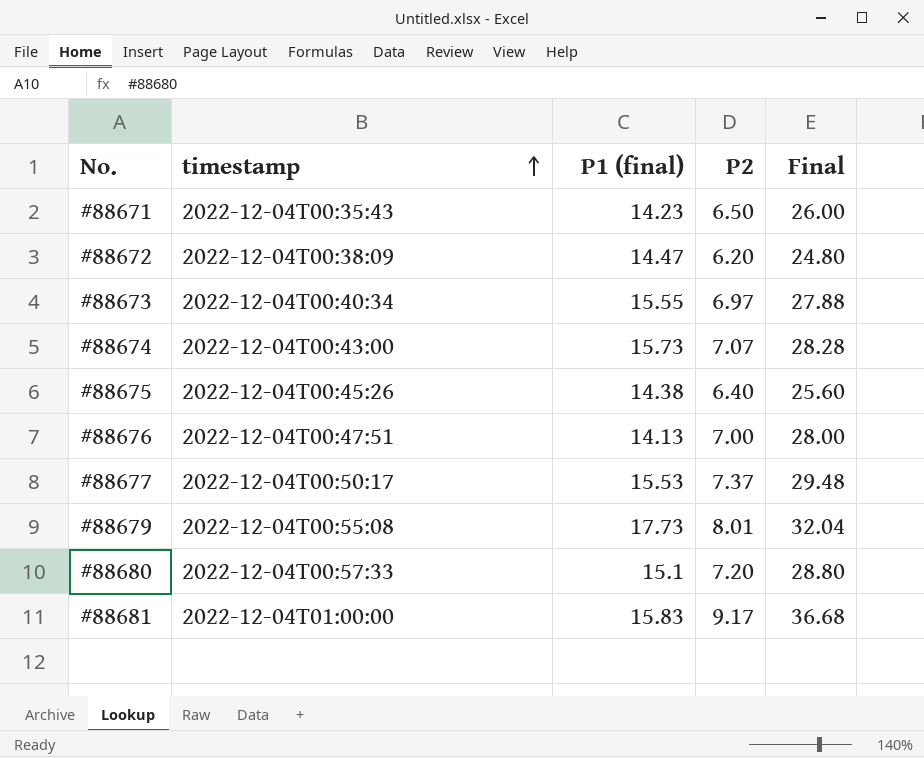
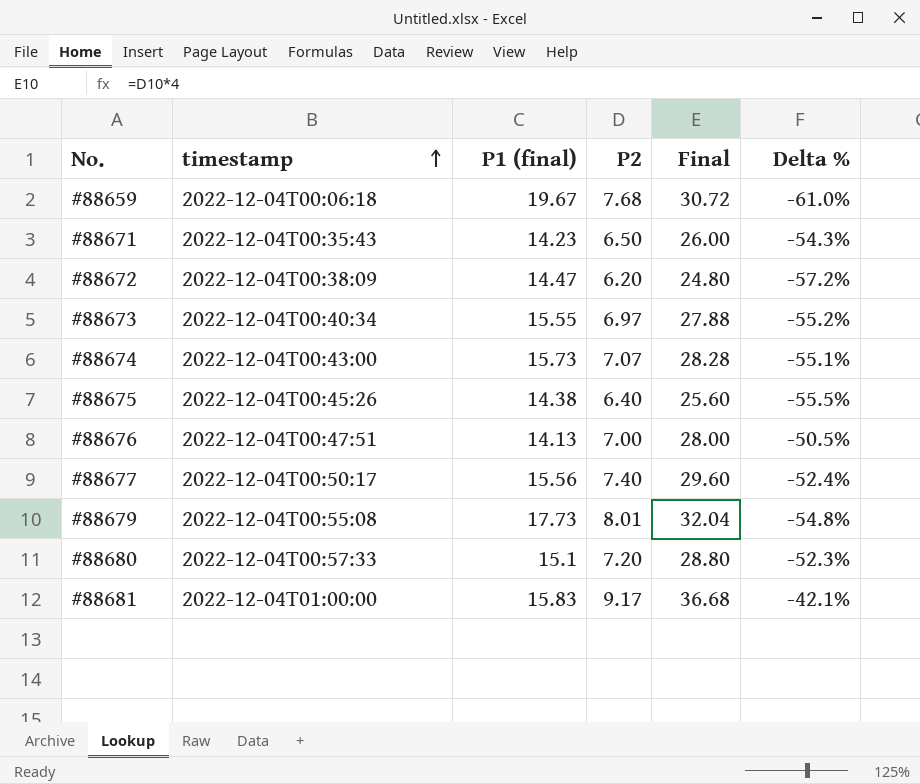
column Delta % | formula: none -> ([P2] - [P1 (final)]) / [P1 (final)]
row #88659: none -> 2022-12-04T00:06:18 | 19.67 | 7.68 | 30.72 | -61.0%
#88677 | P1 (final): 15.53 -> 15.56
#88677 | P2: 7.37 -> 7.40
#88677 | Final: 29.48 -> 29.60

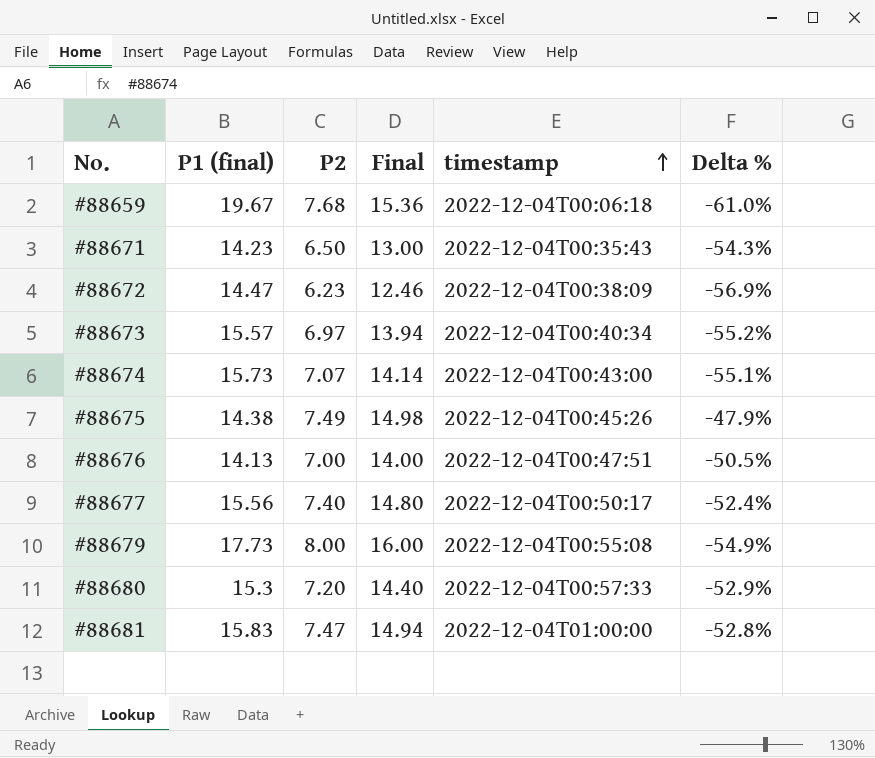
column Final | formula: [P2] * 4 -> [P2] * 2
column timestamp | position: 2 -> 5
#88672 | P2: 6.20 -> 6.23
#88672 | Delta %: -57.2% -> -56.9%
#88673 | P1 (final): 15.55 -> 15.57
#88675 | P2: 6.40 -> 7.49
#88675 | Delta %: -55.5% -> -47.9%
#88679 | P2: 8.01 -> 8.00
#88679 | Delta %: -54.8% -> -54.9%
#88680 | P1 (final): 15.1 -> 15.3
#88680 | Delta %: -52.3% -> -52.9%
#88681 | P2: 9.17 -> 7.47
#88681 | Delta %: -42.1% -> -52.8%

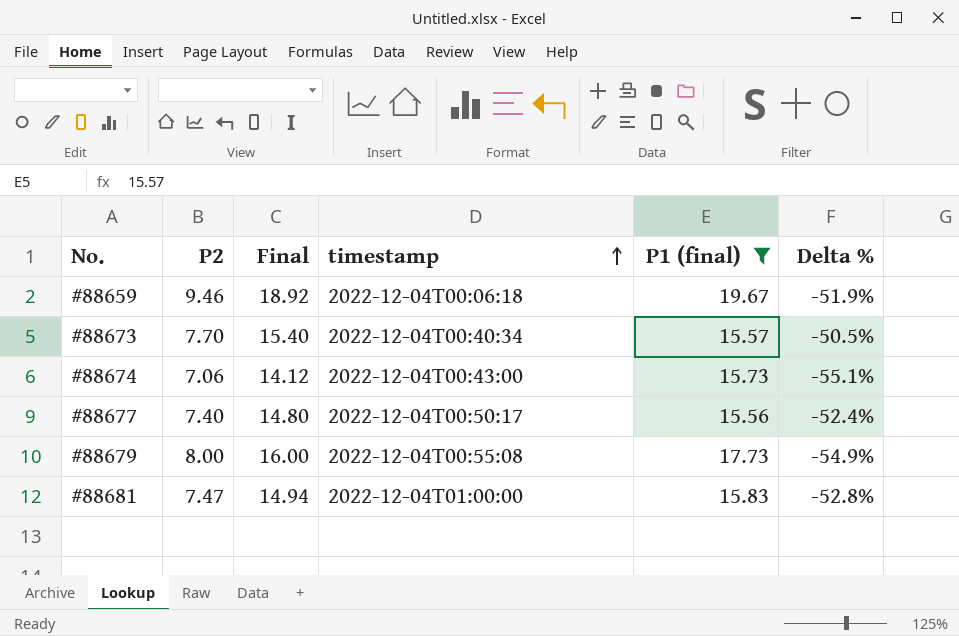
filter: none -> P1 (final) >= 15.56
column P1 (final) | position: 2 -> 5
#88659 | P2: 7.68 -> 9.46
#88659 | Final: 15.36 -> 18.92
#88659 | Delta %: -61.0% -> -51.9%
#88673 | P2: 6.97 -> 7.70
#88673 | Final: 13.94 -> 15.40
#88673 | Delta %: -55.2% -> -50.5%
#88674 | P2: 7.07 -> 7.06
#88674 | Final: 14.14 -> 14.12

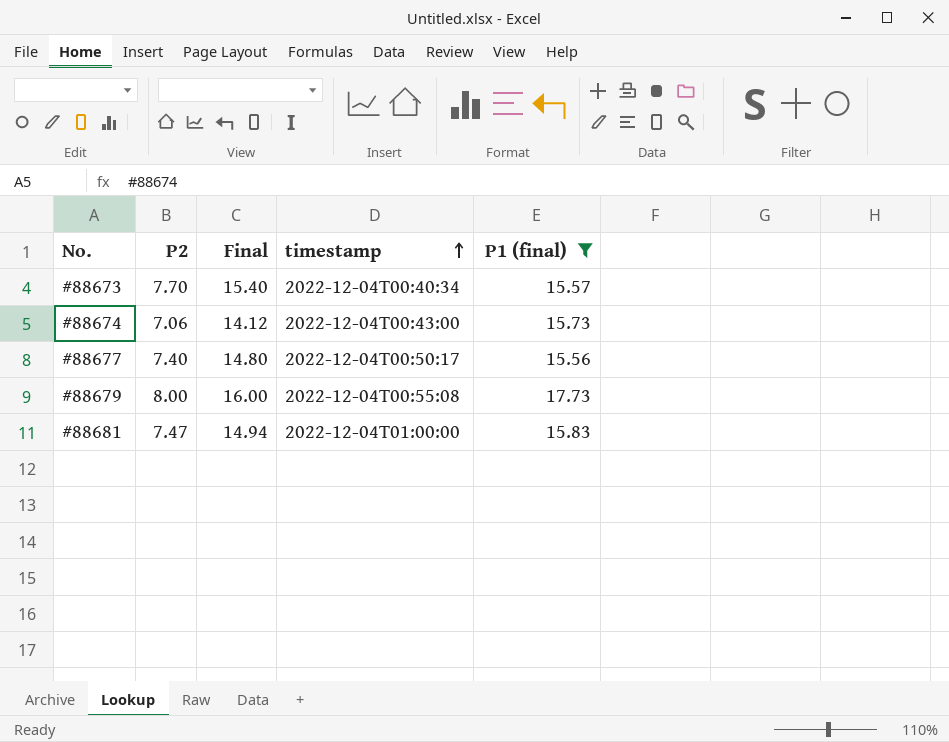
column Delta % | formula: ([P2] - [P1 (final)]) / [P1 (final)] -> none
row #88659: 9.46 | 18.92 | 2022-12-04T00:06:18 | 19.67 | -51.9% -> none

